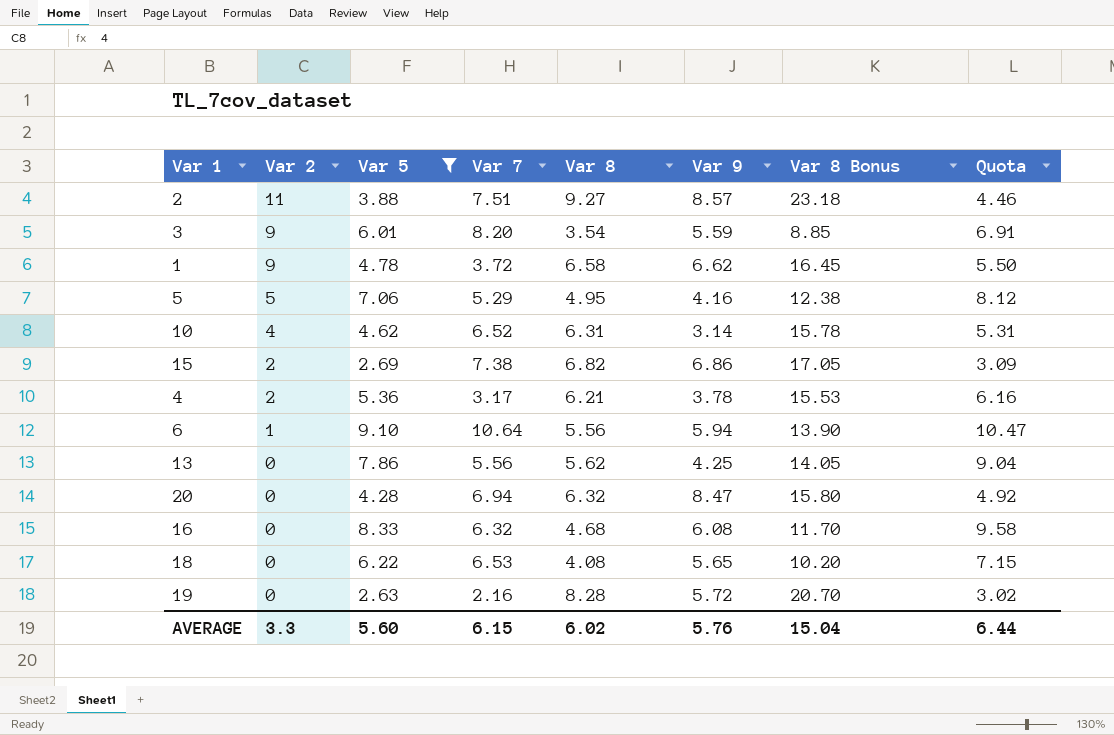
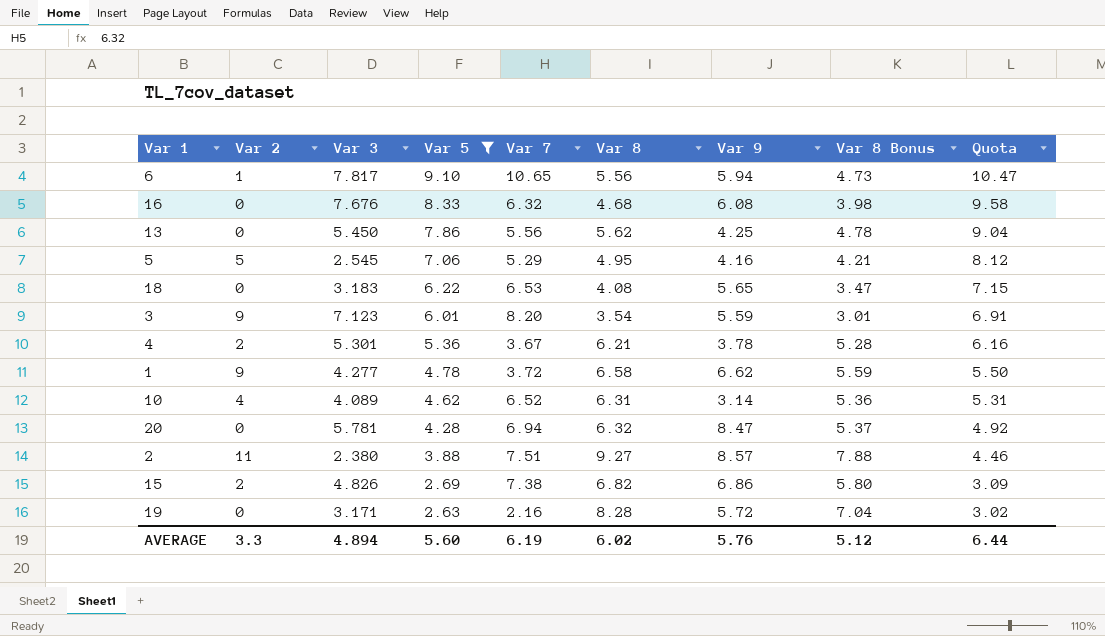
row order: Var 2 descending -> Var 5 descending
column Var 3 | position: none -> 3
column Var 8 Bonus | formula: [Var 8] * 2.5 -> [Var 8] * 0.85
6 | Var 7: 10.64 -> 10.65
4 | Var 7: 3.17 -> 3.67
AVERAGE | Var 7: 6.15 -> 6.19
AVERAGE | Var 8 Bonus: 15.04 -> 5.12

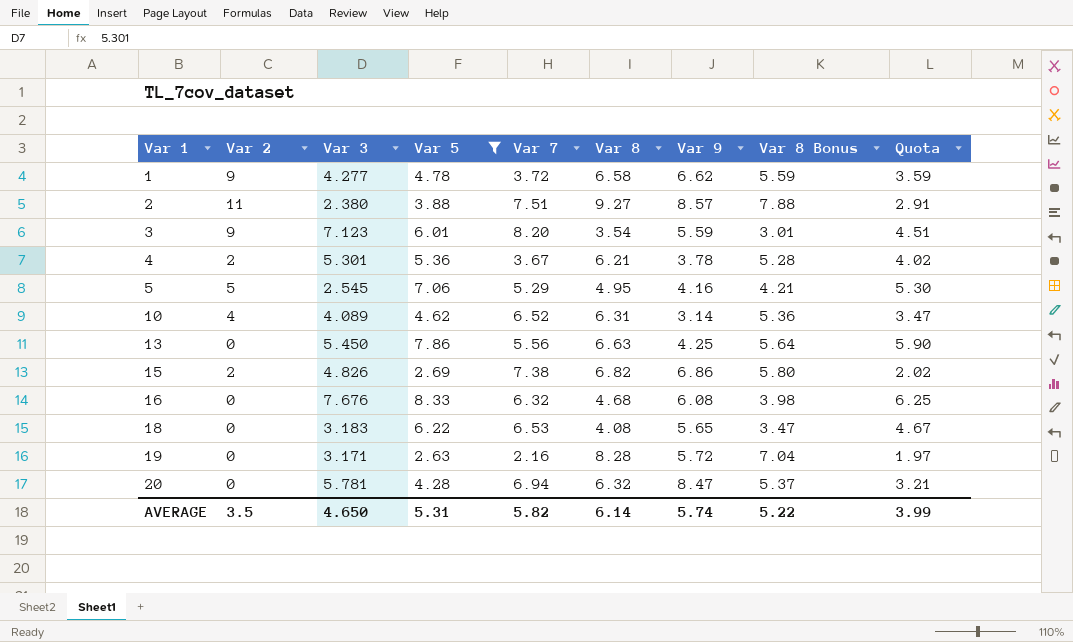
row order: Var 5 descending -> Var 1 ascending
column Quota | formula: [Var 5] * 1.15 -> [Var 5] * 0.75
row 6: 1 | 7.817 | 9.10 | 10.65 | 5.56 | 5.94 | 4.73 | 10.47 -> none
13 | Var 8: 5.62 -> 6.63
13 | Var 8 Bonus: 4.78 -> 5.64
AVERAGE | Var 2: 3.3 -> 3.5
AVERAGE | Var 3: 4.894 -> 4.650
AVERAGE | Var 5: 5.60 -> 5.31
AVERAGE | Var 7: 6.19 -> 5.82
AVERAGE | Var 8: 6.02 -> 6.14
AVERAGE | Var 9: 5.76 -> 5.74
AVERAGE | Var 8 Bonus: 5.12 -> 5.22
AVERAGE | Quota: 6.44 -> 3.99

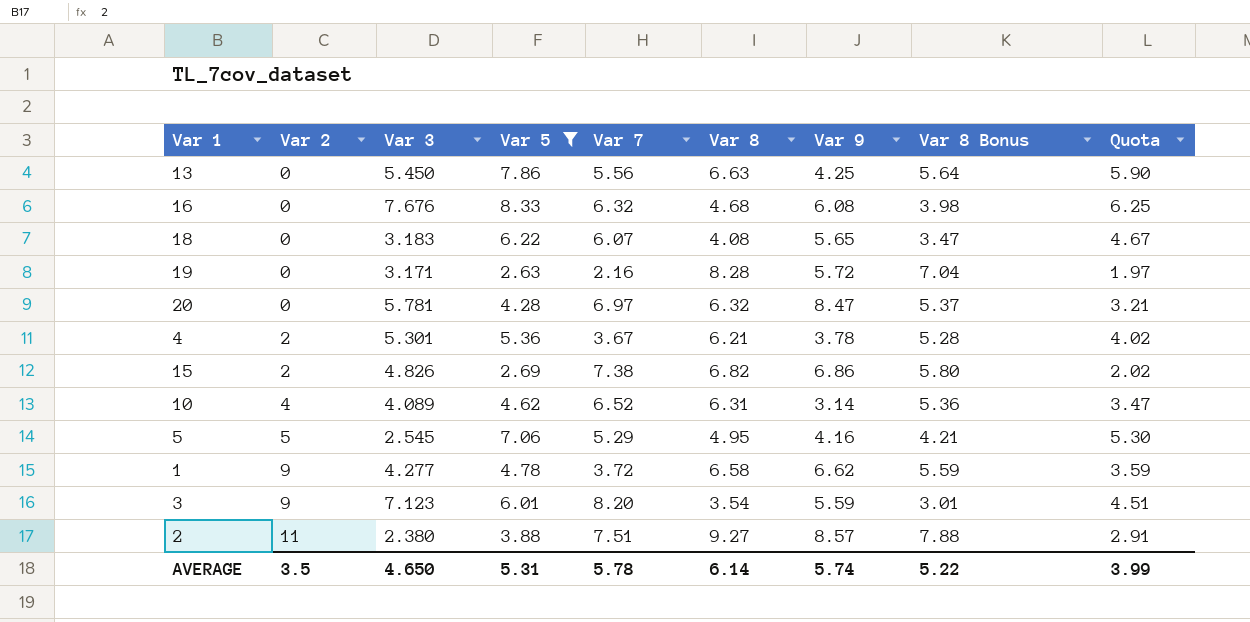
row order: Var 1 ascending -> Var 2 ascending
18 | Var 7: 6.53 -> 6.07
20 | Var 7: 6.94 -> 6.97
AVERAGE | Var 7: 5.82 -> 5.78

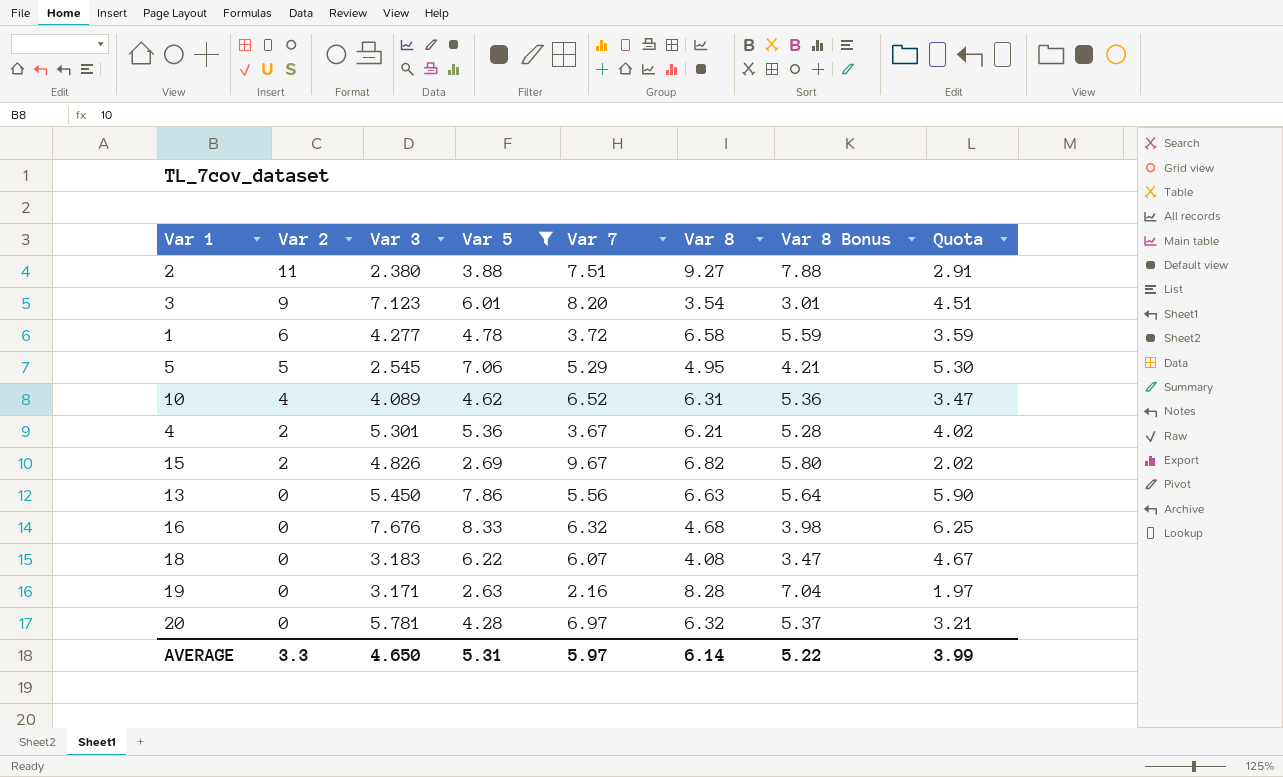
row order: Var 2 ascending -> Var 2 descending
column Var 9 | position: 7 -> none
1 | Var 2: 9 -> 6
15 | Var 7: 7.38 -> 9.67
AVERAGE | Var 2: 3.5 -> 3.3
AVERAGE | Var 7: 5.78 -> 5.97

